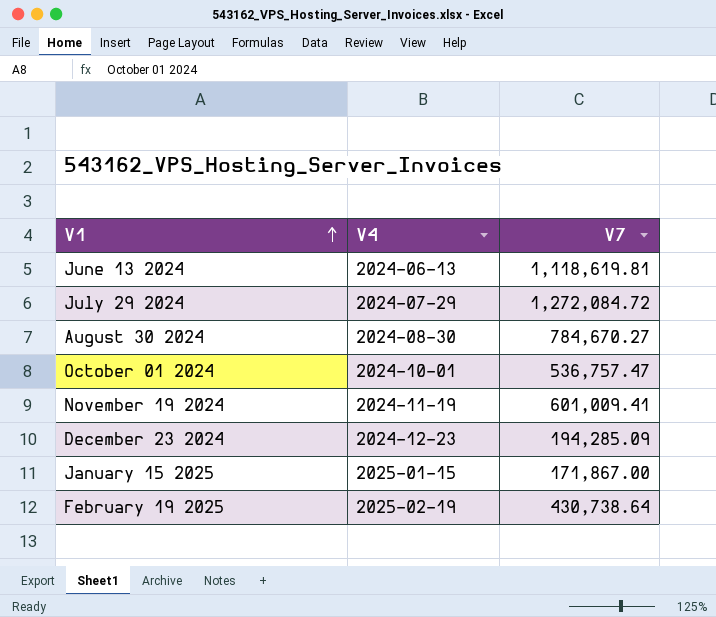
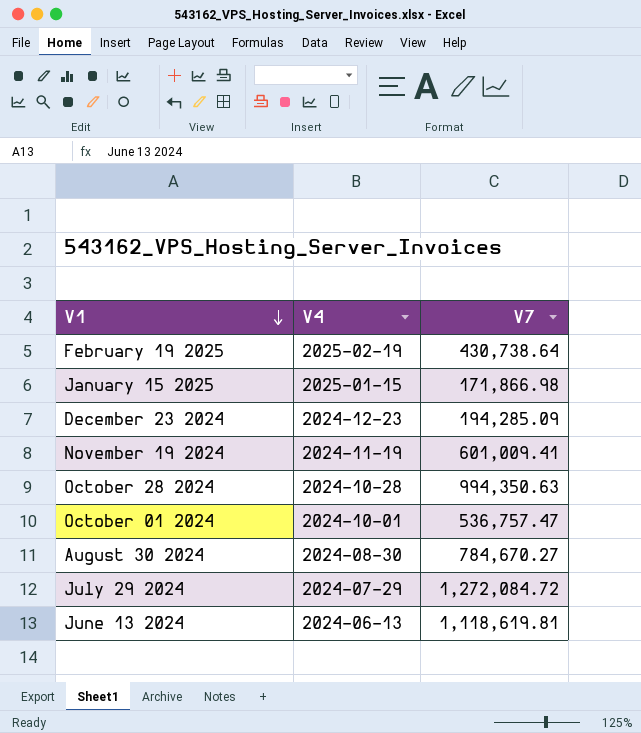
row order: V1 ascending -> V1 descending
January 15 2025 | V7: 171,867.00 -> 171,866.98
row October 28 2024: none -> 2024-10-28 | 994,350.63

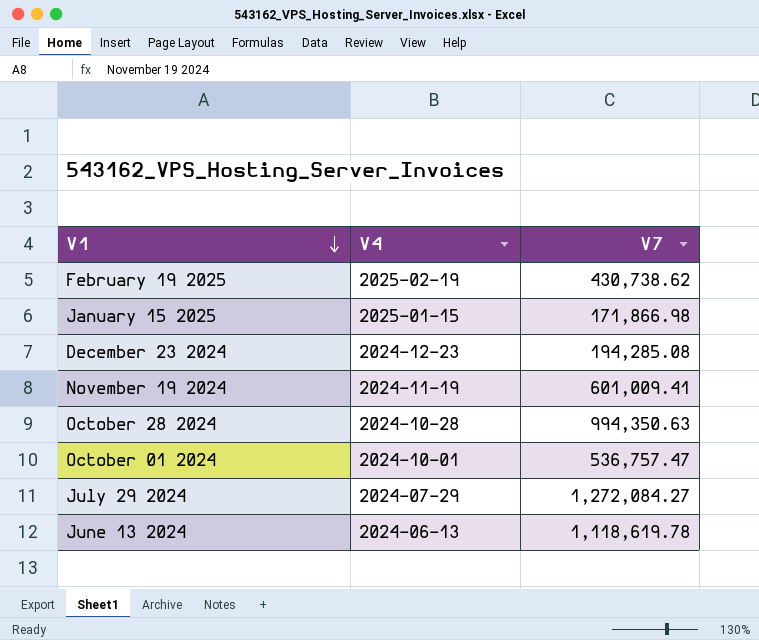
row August 30 2024: 2024-08-30 | 784,670.27 -> none
February 19 2025 | V7: 430,738.64 -> 430,738.62
December 23 2024 | V7: 194,285.09 -> 194,285.08
July 29 2024 | V7: 1,272,084.72 -> 1,272,084.27
June 13 2024 | V7: 1,118,619.81 -> 1,118,619.78

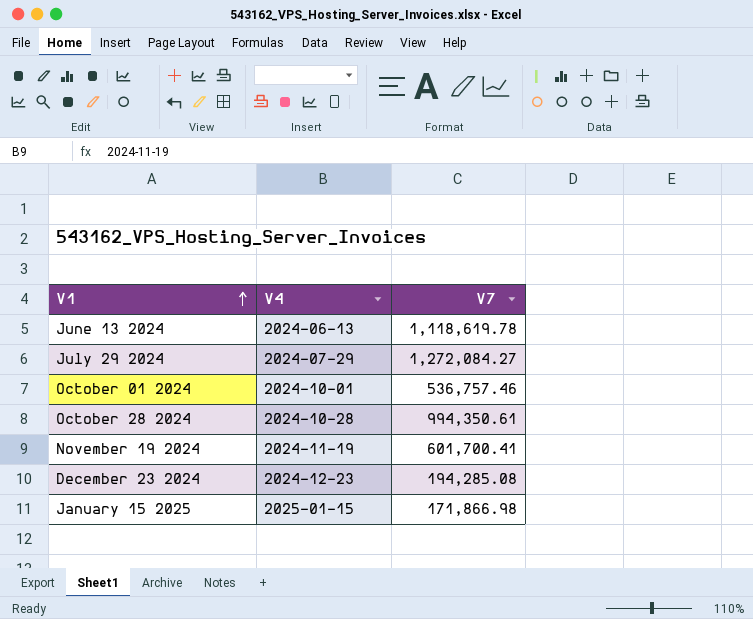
row order: V1 descending -> V1 ascending
row February 19 2025: 2025-02-19 | 430,738.62 -> none
October 01 2024 | V7: 536,757.47 -> 536,757.46
October 28 2024 | V7: 994,350.63 -> 994,350.61
November 19 2024 | V7: 601,009.41 -> 601,700.41

